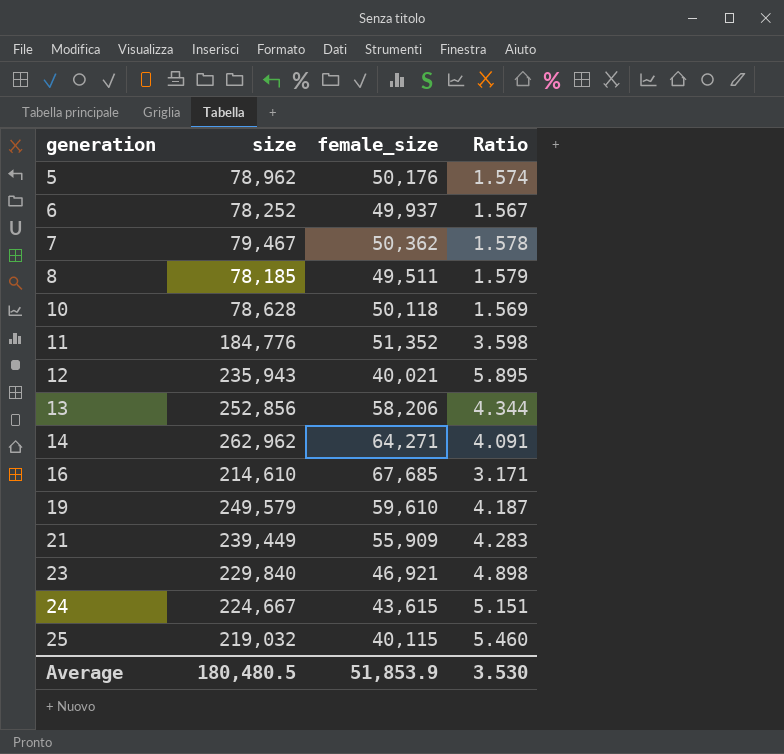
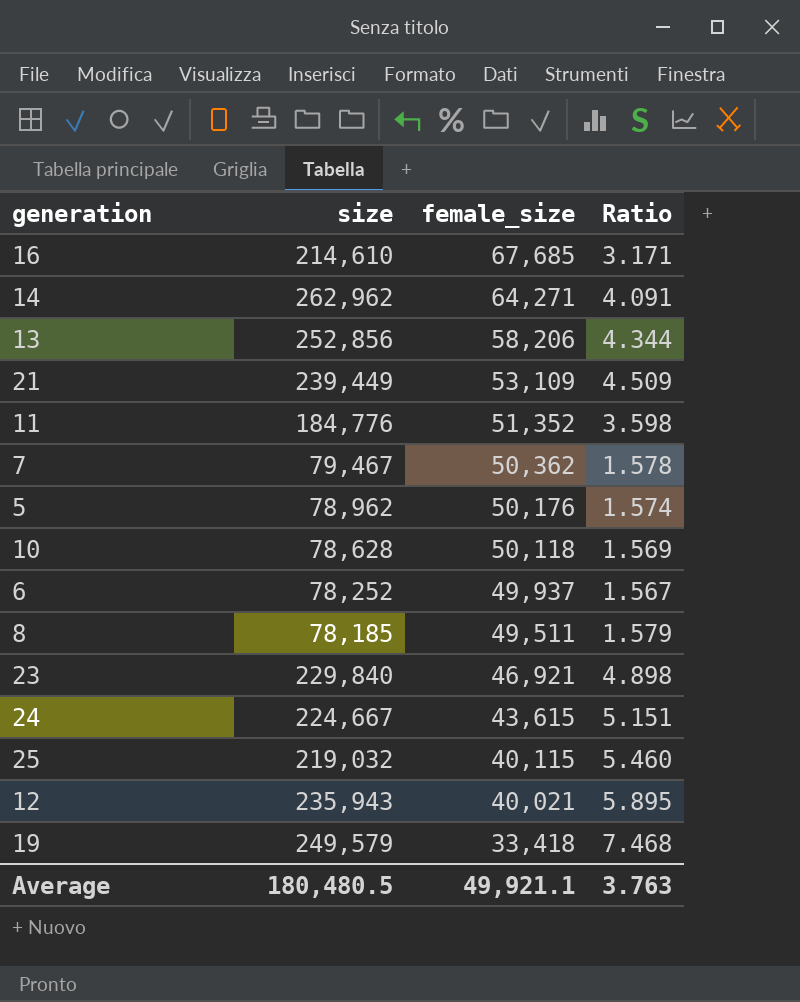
row order: generation ascending -> female_size descending
21 | female_size: 55,909 -> 53,109
21 | Ratio: 4.283 -> 4.509
19 | female_size: 59,610 -> 33,418
19 | Ratio: 4.187 -> 7.468
Average | female_size: 51,853.9 -> 49,921.1
Average | Ratio: 3.530 -> 3.763

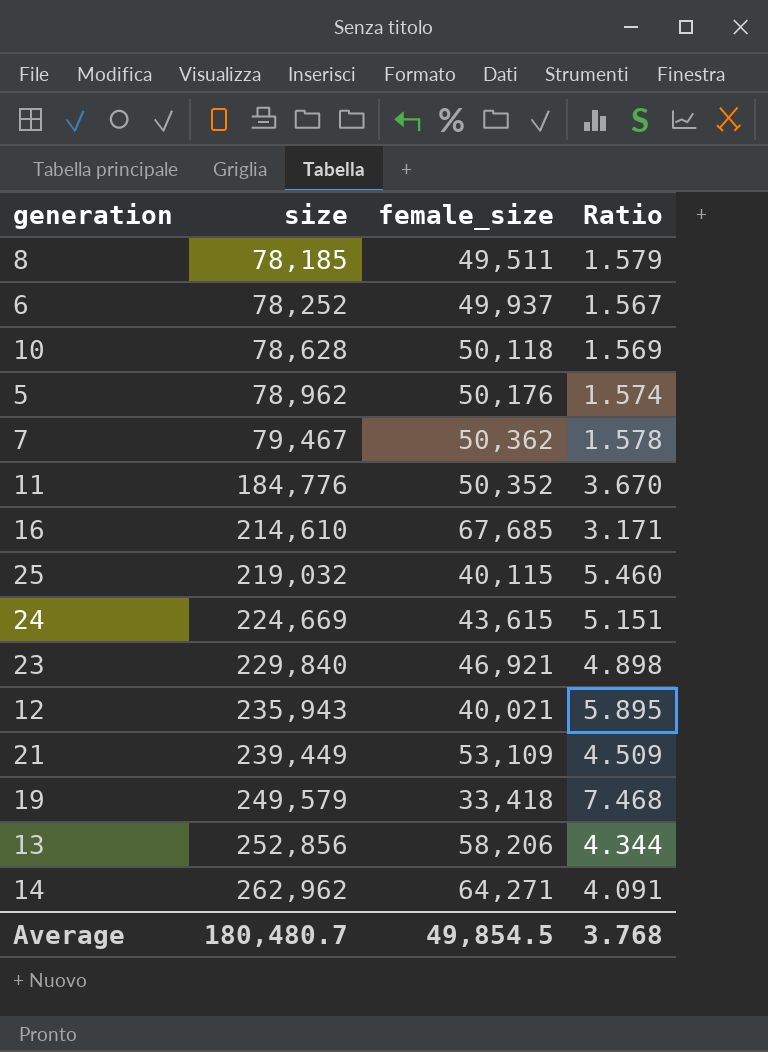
row order: female_size descending -> size ascending
11 | female_size: 51,352 -> 50,352
11 | Ratio: 3.598 -> 3.670
24 | size: 224,667 -> 224,669
Average | size: 180,480.5 -> 180,480.7
Average | female_size: 49,921.1 -> 49,854.5
Average | Ratio: 3.763 -> 3.768

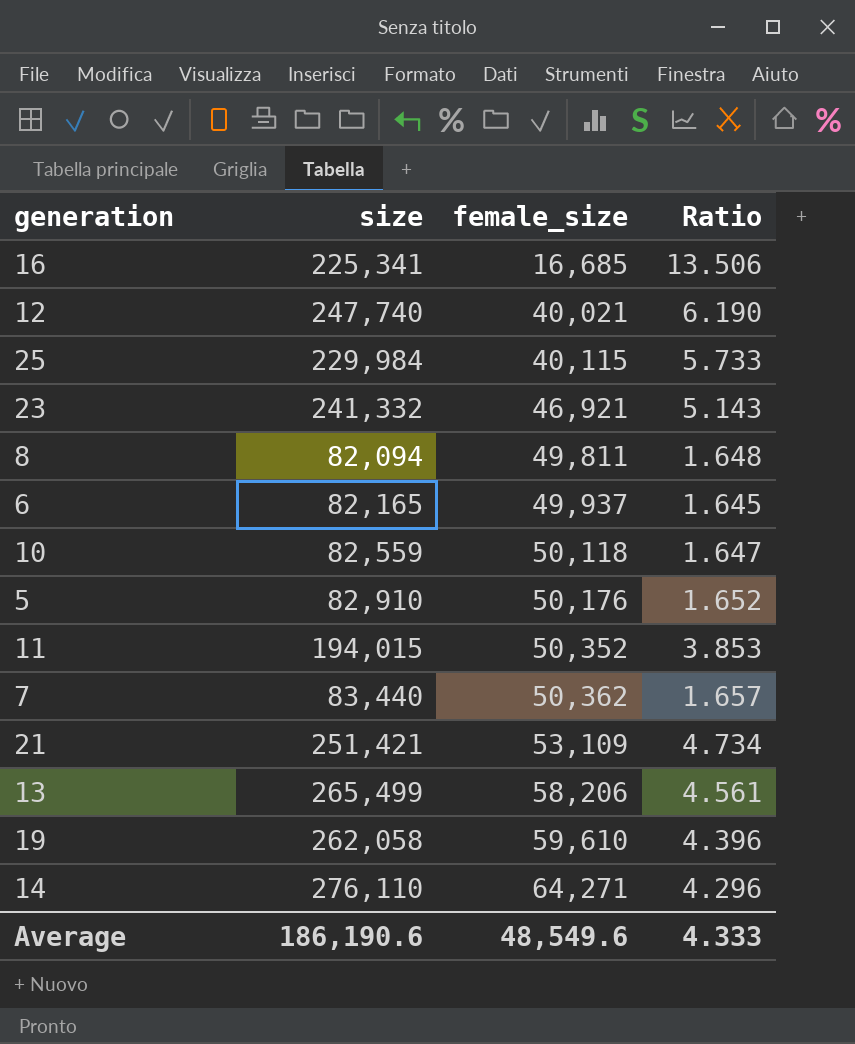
row order: size ascending -> female_size ascending
row 24: 224,669 | 43,615 | 5.151 -> none
16 | size: 214,610 -> 225,341
16 | female_size: 67,685 -> 16,685
16 | Ratio: 3.171 -> 13.506
12 | size: 235,943 -> 247,740
12 | Ratio: 5.895 -> 6.190
25 | size: 219,032 -> 229,984
25 | Ratio: 5.460 -> 5.733
23 | size: 229,840 -> 241,332
23 | Ratio: 4.898 -> 5.143
8 | size: 78,185 -> 82,094
8 | female_size: 49,511 -> 49,811
8 | Ratio: 1.579 -> 1.648
6 | size: 78,252 -> 82,165
6 | Ratio: 1.567 -> 1.645
10 | size: 78,628 -> 82,559
10 | Ratio: 1.569 -> 1.647
5 | size: 78,962 -> 82,910
5 | Ratio: 1.574 -> 1.652
11 | size: 184,776 -> 194,015
11 | Ratio: 3.670 -> 3.853
7 | size: 79,467 -> 83,440
7 | Ratio: 1.578 -> 1.657
21 | size: 239,449 -> 251,421
21 | Ratio: 4.509 -> 4.734
13 | size: 252,856 -> 265,499
13 | Ratio: 4.344 -> 4.561
19 | size: 249,579 -> 262,058
19 | female_size: 33,418 -> 59,610
19 | Ratio: 7.468 -> 4.396
14 | size: 262,962 -> 276,110
14 | Ratio: 4.091 -> 4.296
Average | size: 180,480.7 -> 186,190.6
Average | female_size: 49,854.5 -> 48,549.6
Average | Ratio: 3.768 -> 4.333

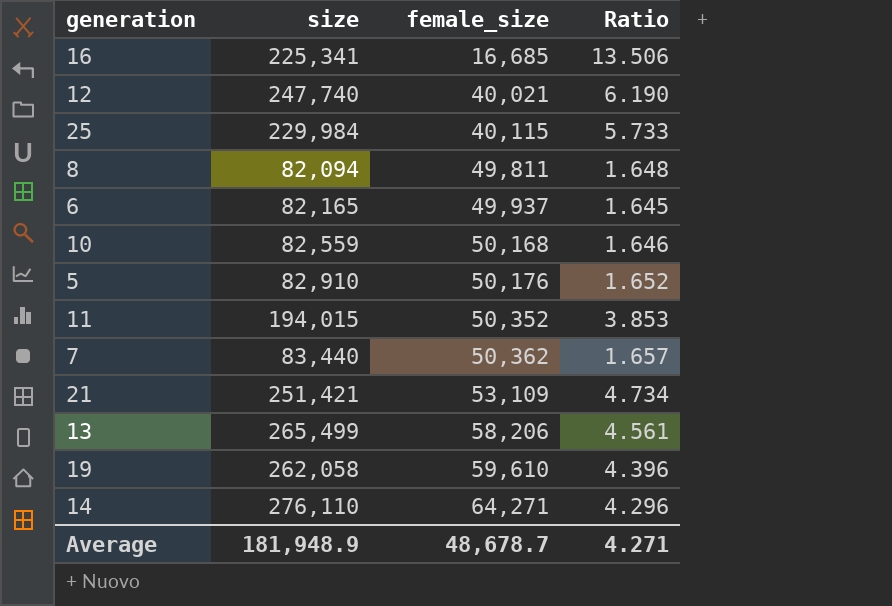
row 23: 241,332 | 46,921 | 5.143 -> none
10 | female_size: 50,118 -> 50,168
10 | Ratio: 1.647 -> 1.646
Average | size: 186,190.6 -> 181,948.9
Average | female_size: 48,549.6 -> 48,678.7
Average | Ratio: 4.333 -> 4.271

